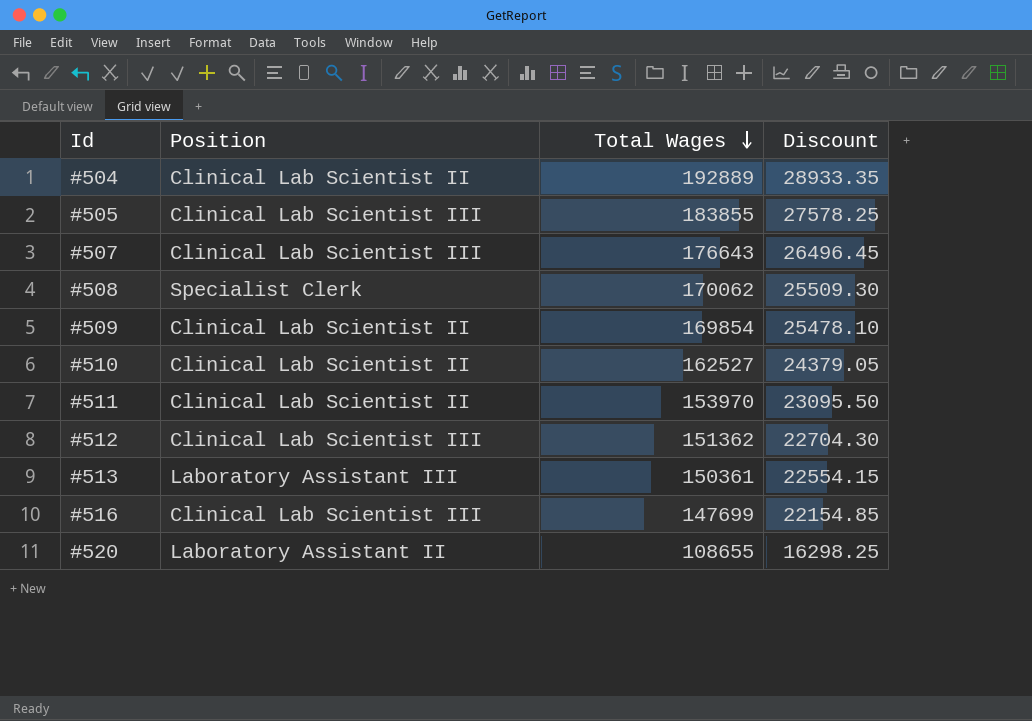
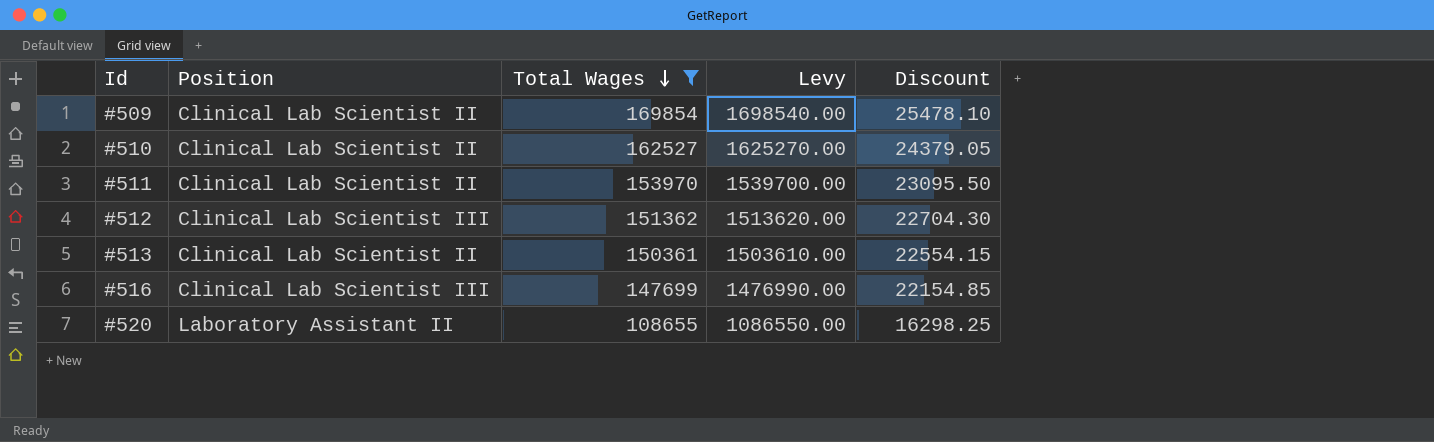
filter: none -> Total Wages <= 169854
column Levy | formula: none -> [Total Wages] * 10
#513 | Position: Laboratory Assistant III -> Clinical Lab Scientist II

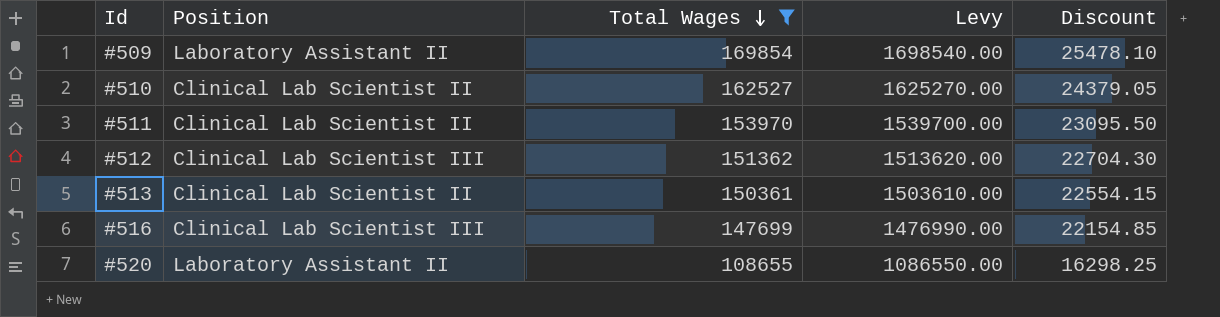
#509 | Position: Clinical Lab Scientist II -> Laboratory Assistant II

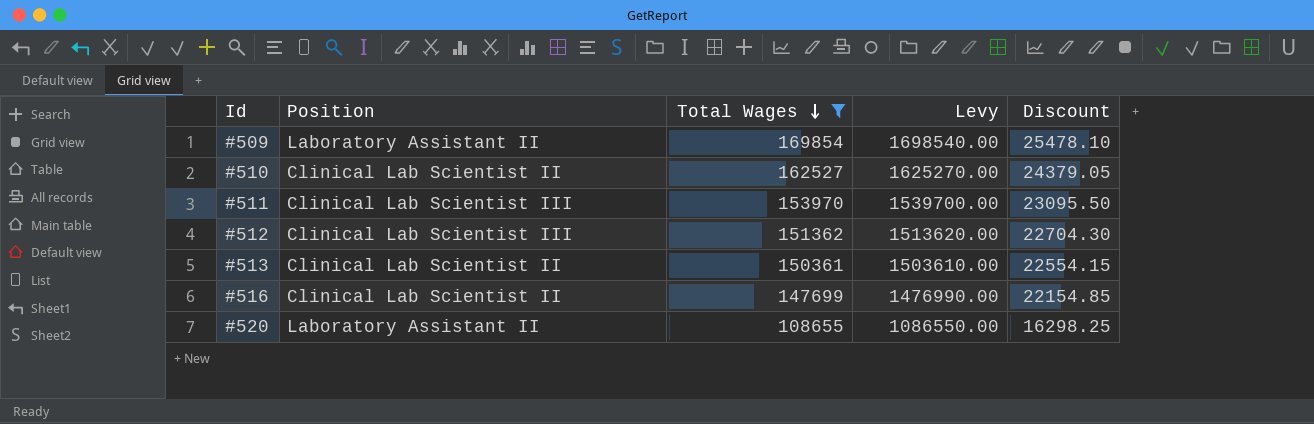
#511 | Position: Clinical Lab Scientist II -> Clinical Lab Scientist III
#516 | Position: Clinical Lab Scientist III -> Clinical Lab Scientist II

